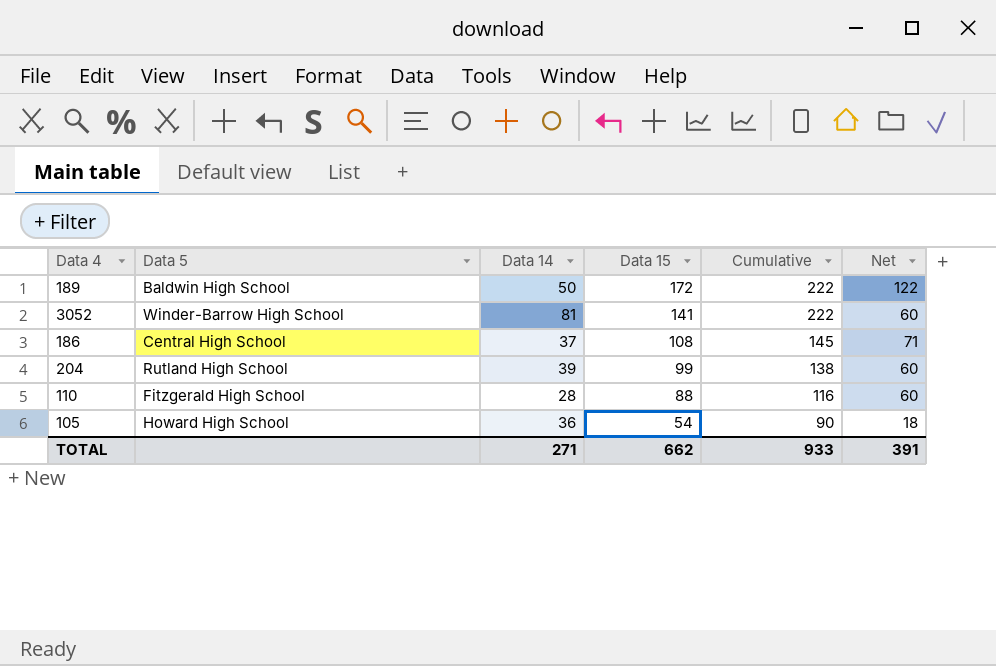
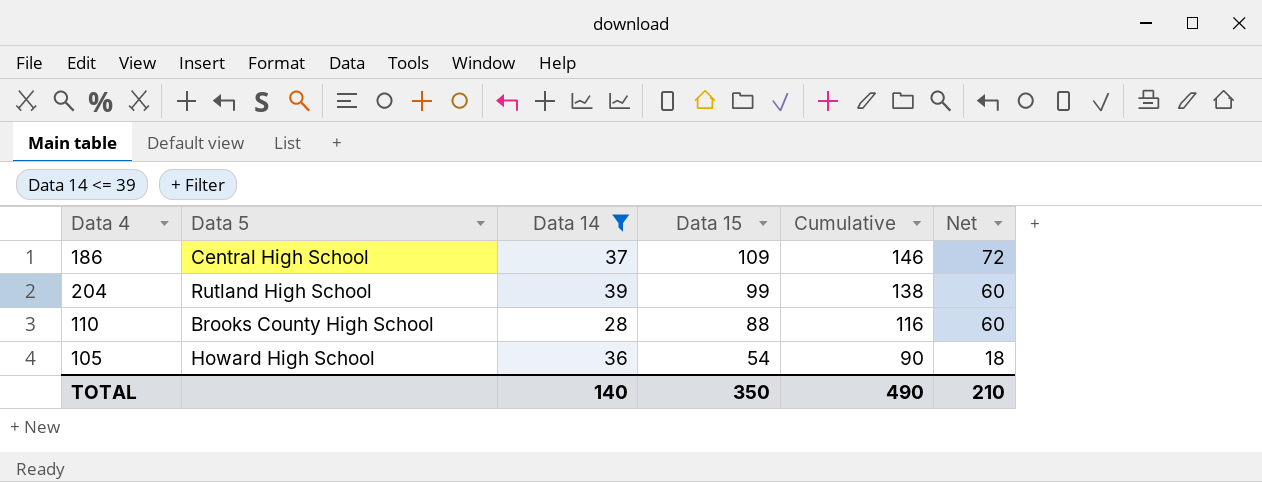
filter: none -> Data 14 <= 39
186 | Data 15: 108 -> 109
186 | Cumulative: 145 -> 146
186 | Net: 71 -> 72
110 | Data 5: Fitzgerald High School -> Brooks County High School
TOTAL | Data 14: 271 -> 140
TOTAL | Data 15: 662 -> 350
TOTAL | Cumulative: 933 -> 490
TOTAL | Net: 391 -> 210

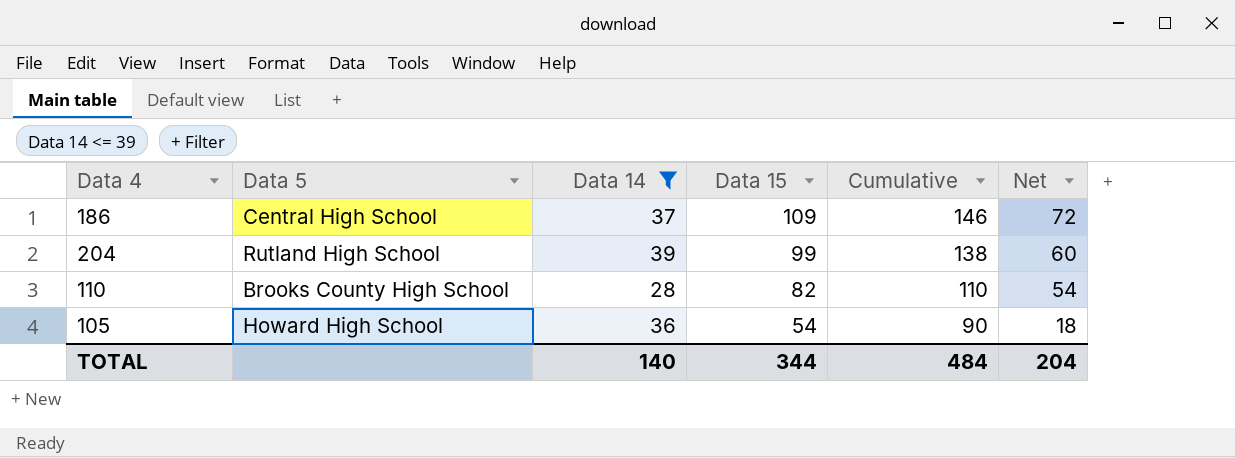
110 | Data 15: 88 -> 82
110 | Cumulative: 116 -> 110
110 | Net: 60 -> 54
TOTAL | Data 15: 350 -> 344
TOTAL | Cumulative: 490 -> 484
TOTAL | Net: 210 -> 204

